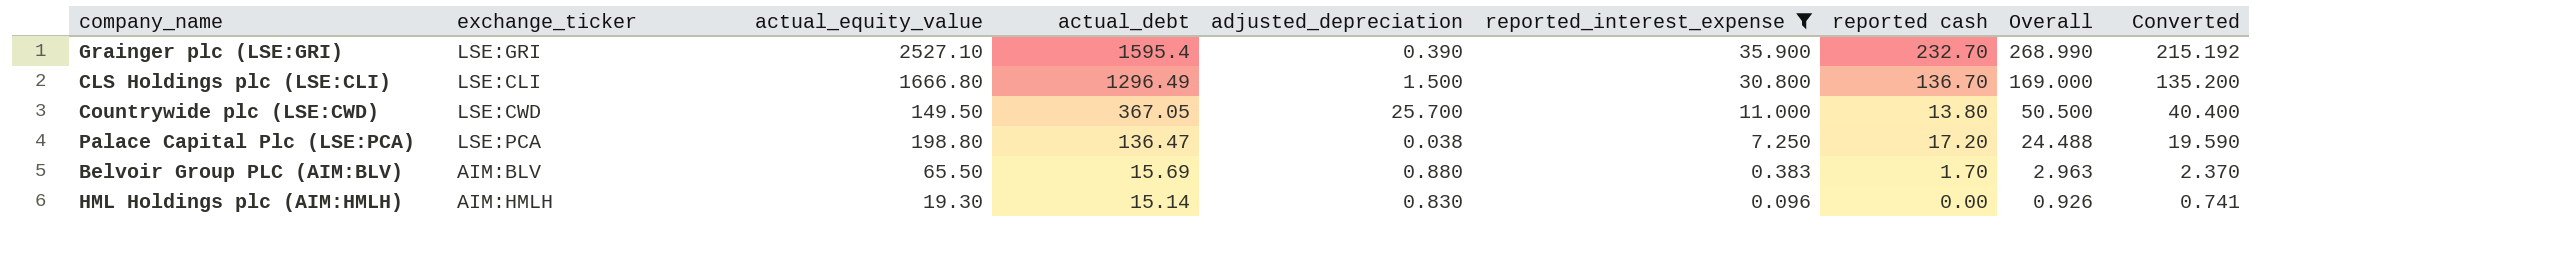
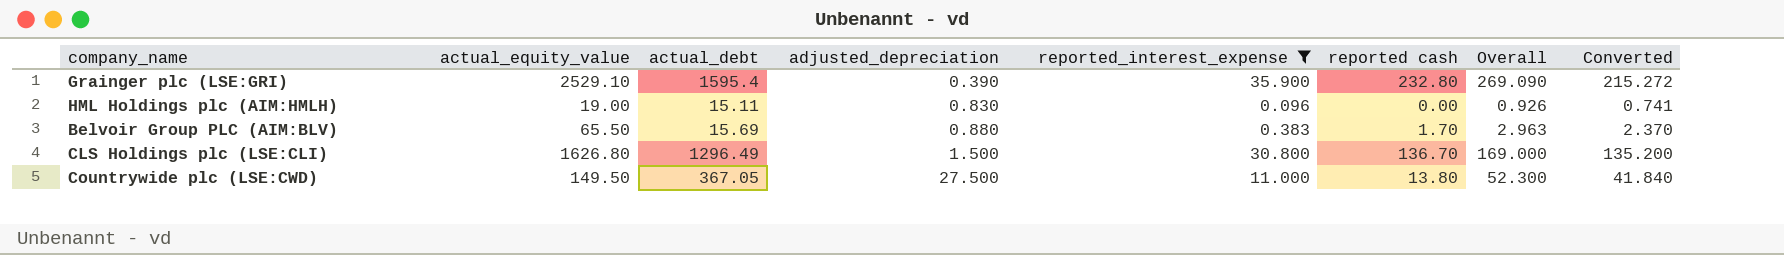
row order: actual_debt descending -> adjusted_depreciation ascending
column exchange_ticker | position: 2 -> none
row Palace Capital Plc (LSE:PCA): LSE:PCA | 198.80 | 136.47 | 0.038 | 7.250 | 17.20 | 24.488 | 19.590 -> none
Grainger plc (LSE:GRI) | actual_equity_value: 2527.10 -> 2529.10
Grainger plc (LSE:GRI) | reported cash: 232.70 -> 232.80
Grainger plc (LSE:GRI) | Overall: 268.990 -> 269.090
Grainger plc (LSE:GRI) | Converted: 215.192 -> 215.272
HML Holdings plc (AIM:HMLH) | actual_equity_value: 19.30 -> 19.00
HML Holdings plc (AIM:HMLH) | actual_debt: 15.14 -> 15.11
CLS Holdings plc (LSE:CLI) | actual_equity_value: 1666.80 -> 1626.80
Countrywide plc (LSE:CWD) | adjusted_depreciation: 25.700 -> 27.500
Countrywide plc (LSE:CWD) | Overall: 50.500 -> 52.300
Countrywide plc (LSE:CWD) | Converted: 40.400 -> 41.840

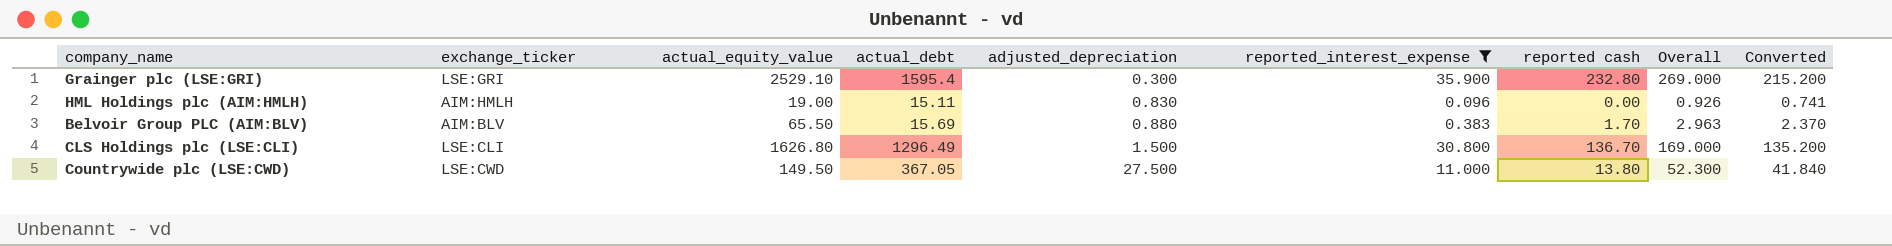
column exchange_ticker | position: none -> 2
Grainger plc (LSE:GRI) | adjusted_depreciation: 0.390 -> 0.300
Grainger plc (LSE:GRI) | Overall: 269.090 -> 269.000
Grainger plc (LSE:GRI) | Converted: 215.272 -> 215.200

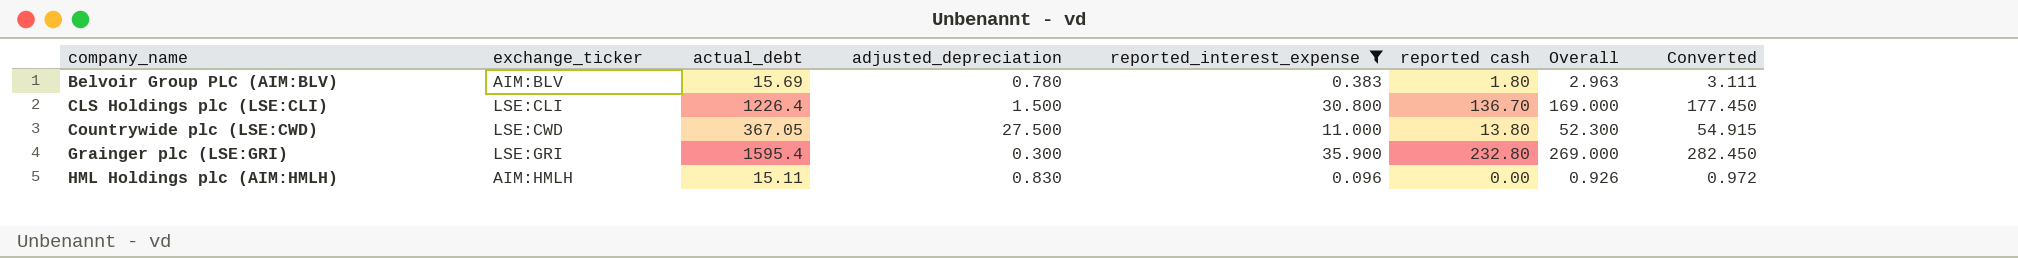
row order: adjusted_depreciation ascending -> company_name ascending
column actual_equity_value | position: 3 -> none
column Converted | formula: [Overall] * 0.8 -> [Overall] * 1.05
Belvoir Group PLC (AIM:BLV) | adjusted_depreciation: 0.880 -> 0.780
Belvoir Group PLC (AIM:BLV) | reported cash: 1.70 -> 1.80
CLS Holdings plc (LSE:CLI) | actual_debt: 1296.49 -> 1226.4

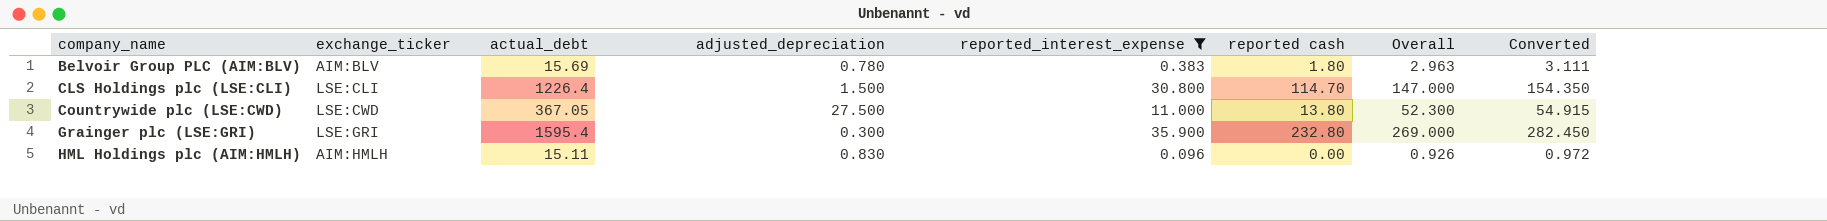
CLS Holdings plc (LSE:CLI) | reported cash: 136.70 -> 114.70
CLS Holdings plc (LSE:CLI) | Overall: 169.000 -> 147.000
CLS Holdings plc (LSE:CLI) | Converted: 177.450 -> 154.350

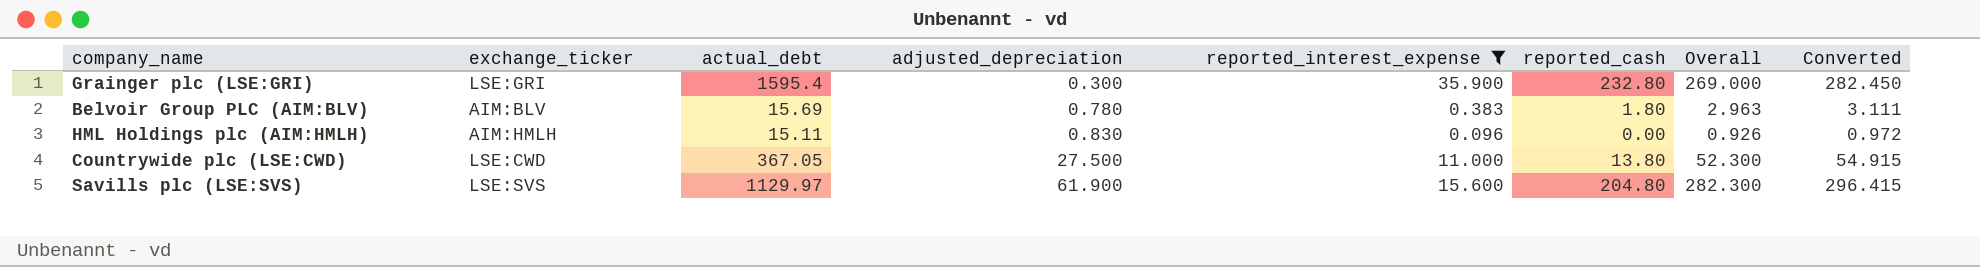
row order: company_name ascending -> adjusted_depreciation ascending
column name: reported cash -> reported_cash
row CLS Holdings plc (LSE:CLI): LSE:CLI | 1226.4 | 1.500 | 30.800 | 114.70 | 147.000 | 154.350 -> none
row Savills plc (LSE:SVS): none -> LSE:SVS | 1129.97 | 61.900 | 15.600 | 204.80 | 282.300 | 296.415

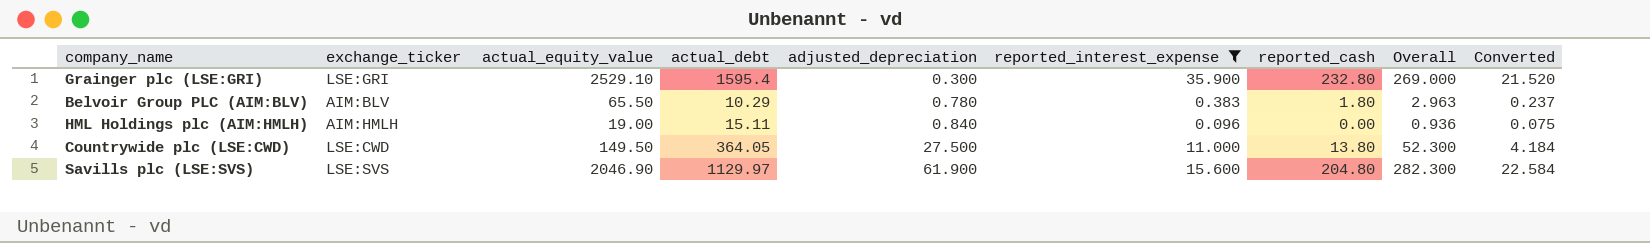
column actual_equity_value | position: none -> 3
column Converted | formula: [Overall] * 1.05 -> [Overall] * 0.08
Belvoir Group PLC (AIM:BLV) | actual_debt: 15.69 -> 10.29
HML Holdings plc (AIM:HMLH) | adjusted_depreciation: 0.830 -> 0.840
HML Holdings plc (AIM:HMLH) | Overall: 0.926 -> 0.936
Countrywide plc (LSE:CWD) | actual_debt: 367.05 -> 364.05

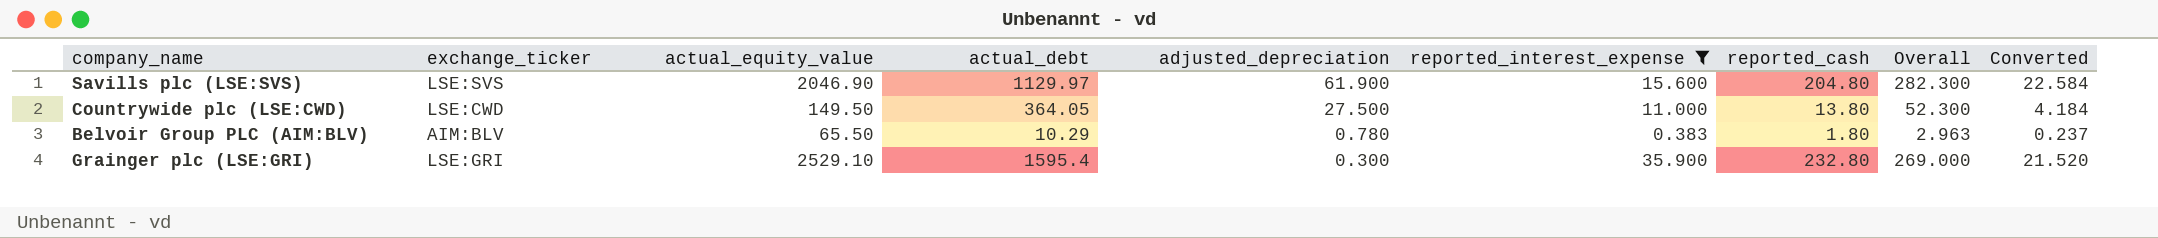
row order: adjusted_depreciation ascending -> adjusted_depreciation descending
row HML Holdings plc (AIM:HMLH): AIM:HMLH | 19.00 | 15.11 | 0.840 | 0.096 | 0.00 | 0.936 | 0.075 -> none

